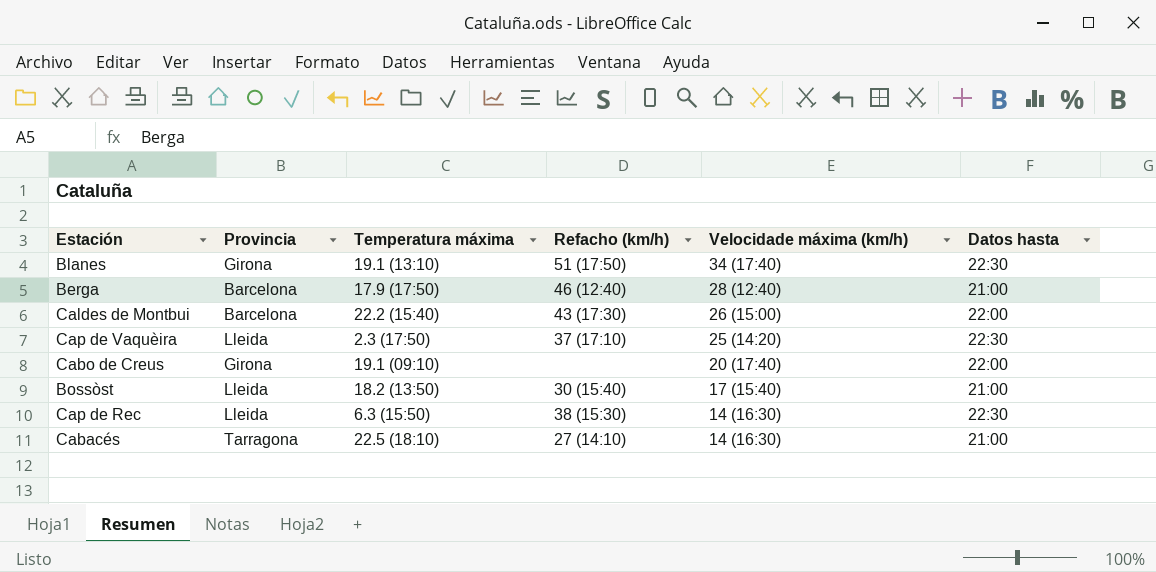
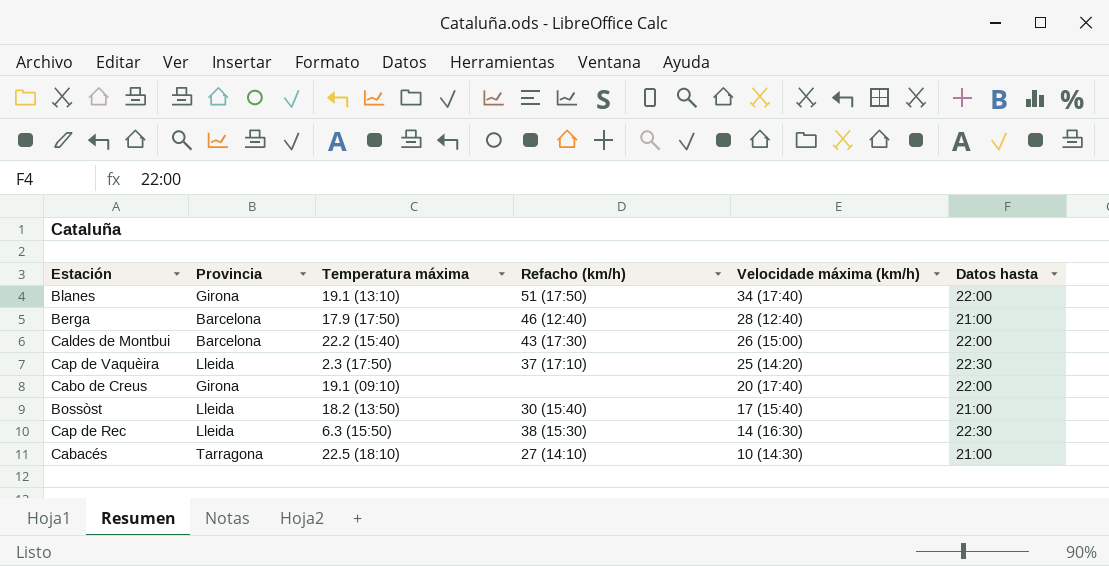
Blanes | Datos hasta: 22:30 -> 22:00
Cabacés | Velocidade máxima (km/h): 14 (16:30) -> 10 (14:30)

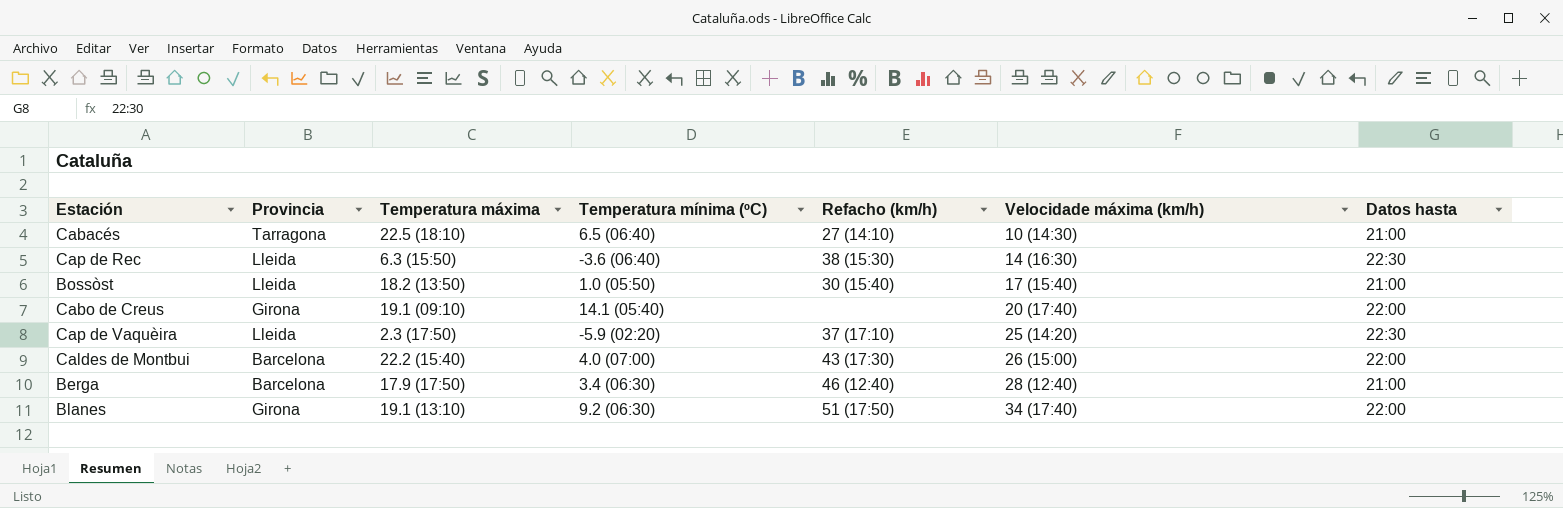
row order: Velocidade máxima (km/h) descending -> Velocidade máxima (km/h) ascending
column Temperatura mínima (ºC) | position: none -> 4

